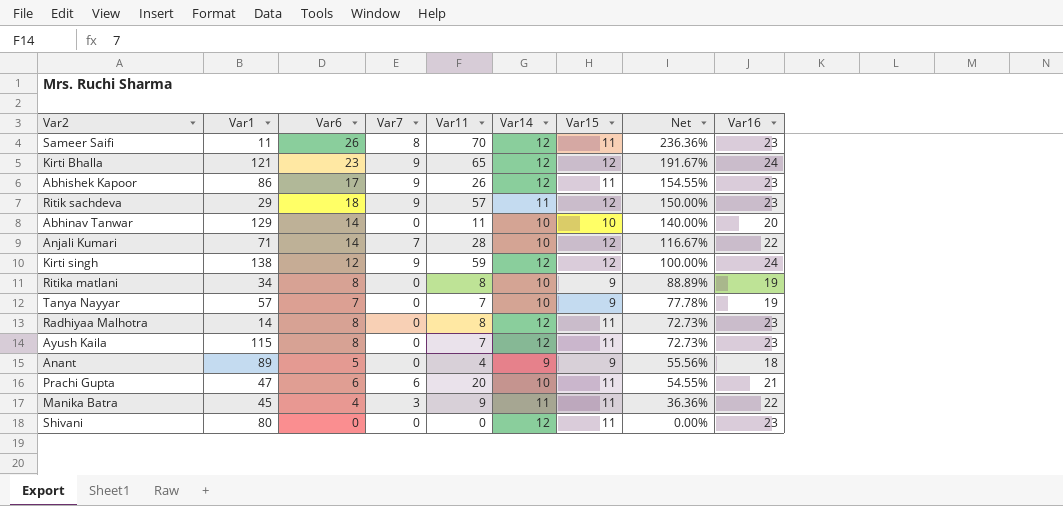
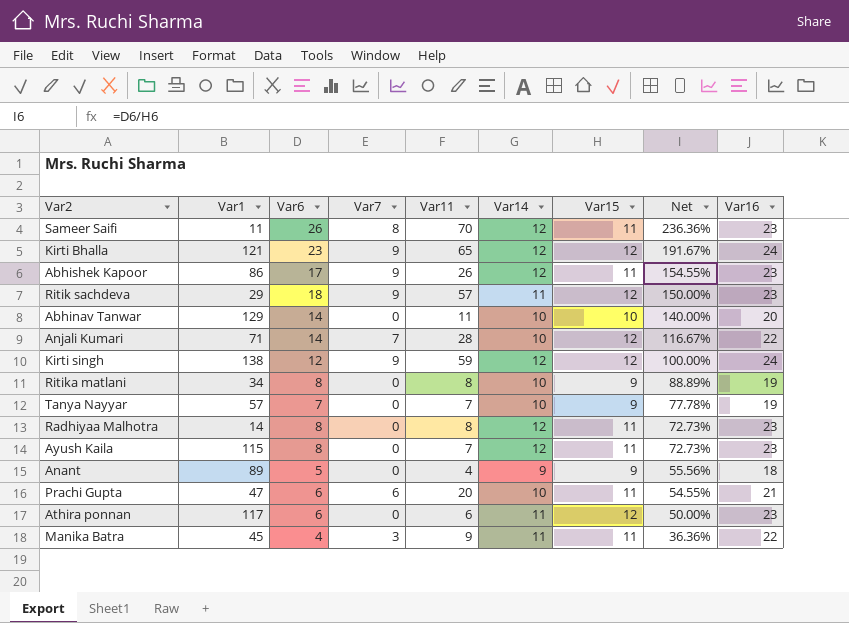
row Shivani: 80 | 0 | 0 | 0 | 12 | 11 | 0.00% | 23 -> none
row Athira ponnan: none -> 117 | 6 | 0 | 6 | 11 | 12 | 50.00% | 23

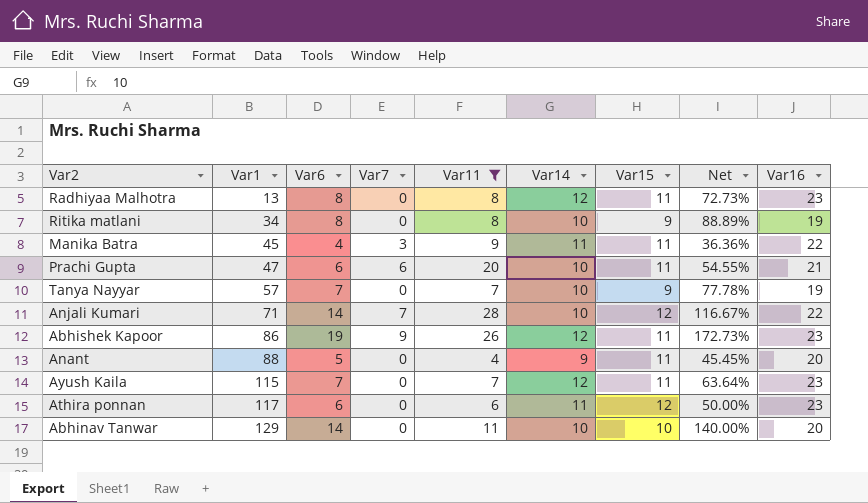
filter: none -> Var11 <= 28
row order: Net descending -> Var1 ascending
Radhiyaa Malhotra | Var1: 14 -> 13
Abhishek Kapoor | Var6: 17 -> 19
Abhishek Kapoor | Net: 154.55% -> 172.73%
Anant | Var1: 89 -> 88
Anant | Var15: 9 -> 11
Anant | Net: 55.56% -> 45.45%
Anant | Var16: 18 -> 20
Ayush Kaila | Var6: 8 -> 7
Ayush Kaila | Net: 72.73% -> 63.64%

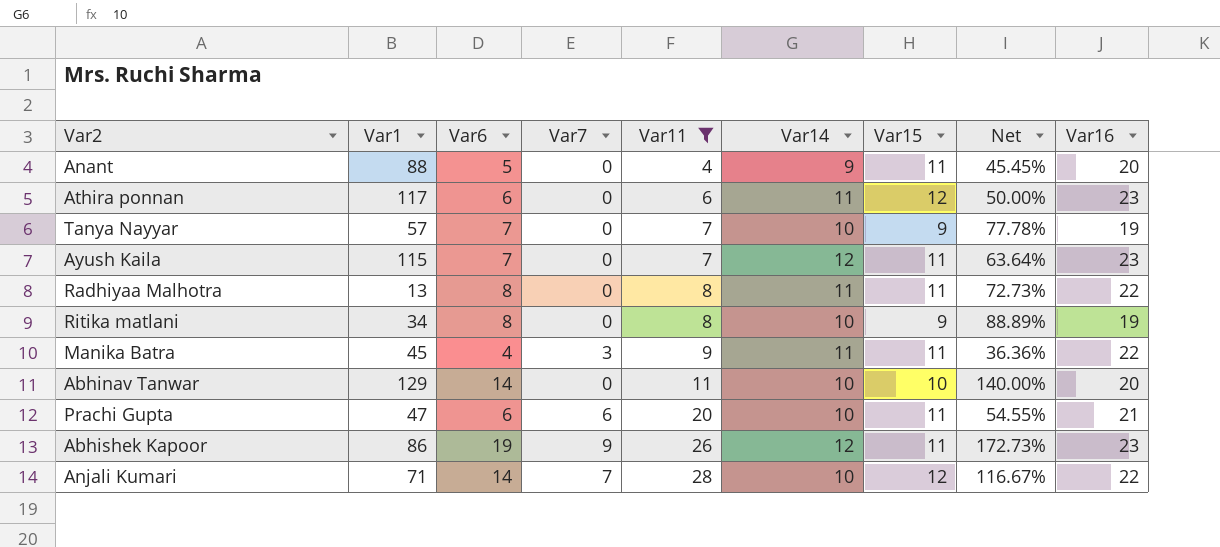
row order: Var1 ascending -> Var11 ascending
Radhiyaa Malhotra | Var14: 12 -> 11
Radhiyaa Malhotra | Var16: 23 -> 22

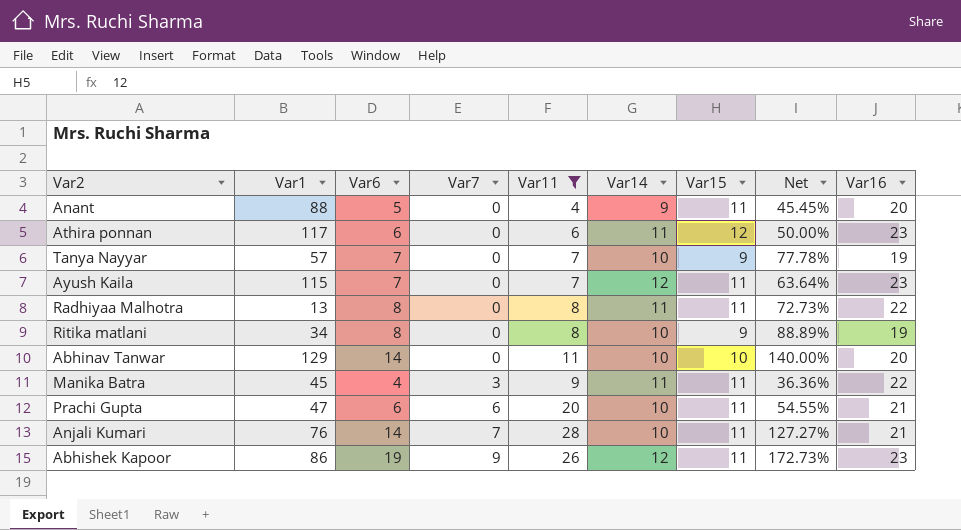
row order: Var11 ascending -> Var7 ascending
Anjali Kumari | Var1: 71 -> 76
Anjali Kumari | Var15: 12 -> 11
Anjali Kumari | Net: 116.67% -> 127.27%
Anjali Kumari | Var16: 22 -> 21

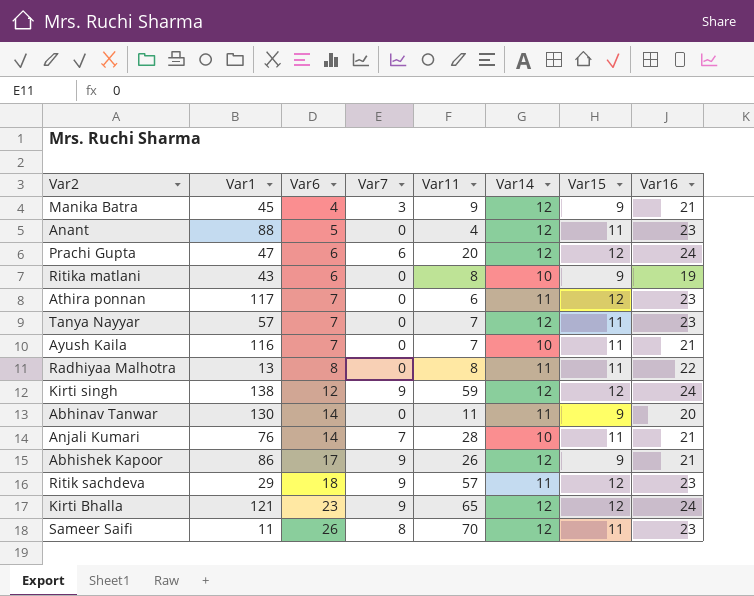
filter: Var11 <= 28 -> none
row order: Var7 ascending -> Var6 ascending
column Net | formula: [Var6] / [Var15] -> none
Manika Batra | Var14: 11 -> 12
Manika Batra | Var15: 11 -> 9
Manika Batra | Var16: 22 -> 21
Anant | Var14: 9 -> 12
Anant | Var16: 20 -> 23
Prachi Gupta | Var14: 10 -> 12
Prachi Gupta | Var15: 11 -> 12
Prachi Gupta | Var16: 21 -> 24
Ritika matlani | Var1: 34 -> 43
Ritika matlani | Var6: 8 -> 6
Athira ponnan | Var6: 6 -> 7
Tanya Nayyar | Var14: 10 -> 12
Tanya Nayyar | Var15: 9 -> 11
Tanya Nayyar | Var16: 19 -> 23
Ayush Kaila | Var1: 115 -> 116
Ayush Kaila | Var14: 12 -> 10
Ayush Kaila | Var16: 23 -> 21
Abhinav Tanwar | Var1: 129 -> 130
Abhinav Tanwar | Var14: 10 -> 11
Abhinav Tanwar | Var15: 10 -> 9
Abhishek Kapoor | Var6: 19 -> 17
Abhishek Kapoor | Var15: 11 -> 9
Abhishek Kapoor | Var16: 23 -> 21

